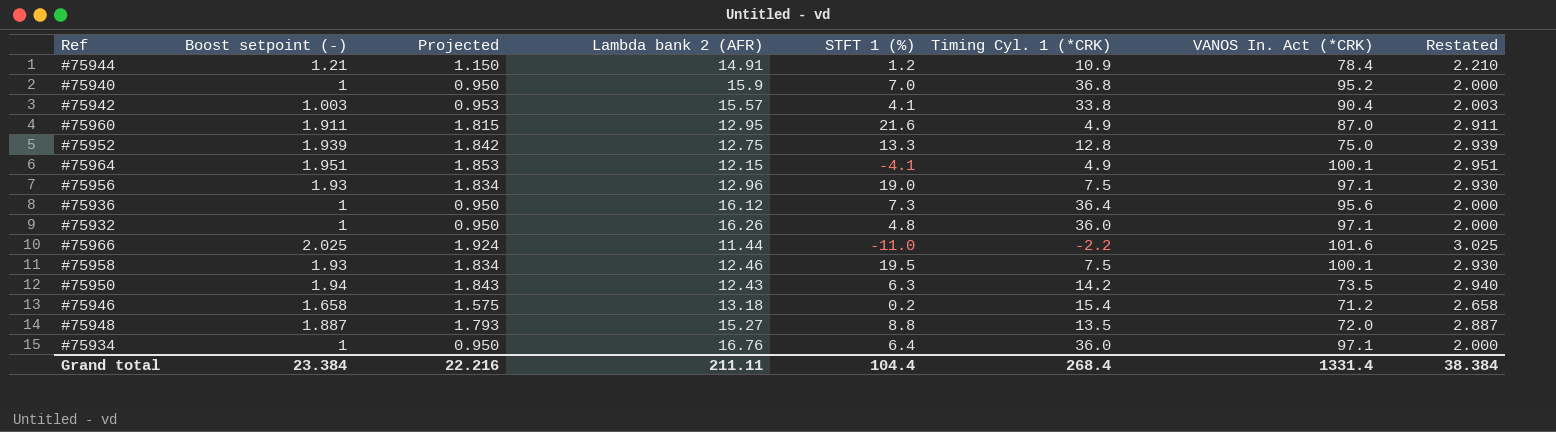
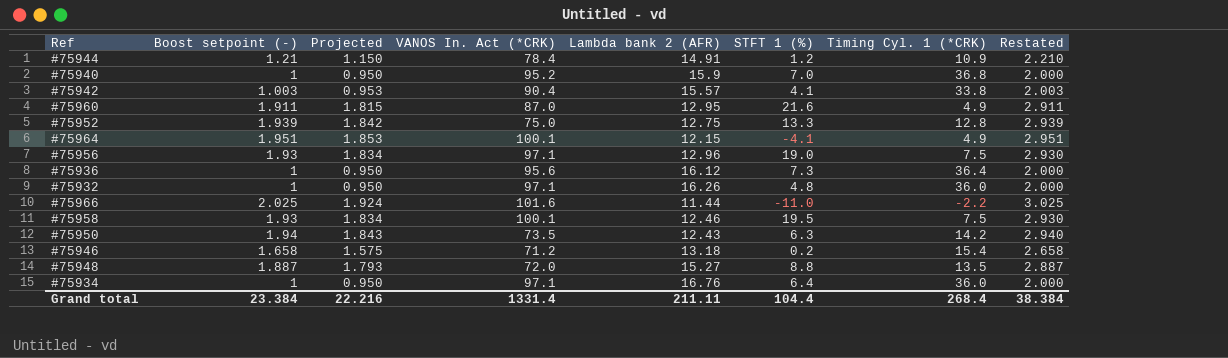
column VANOS In. Act (*CRK) | position: 7 -> 4

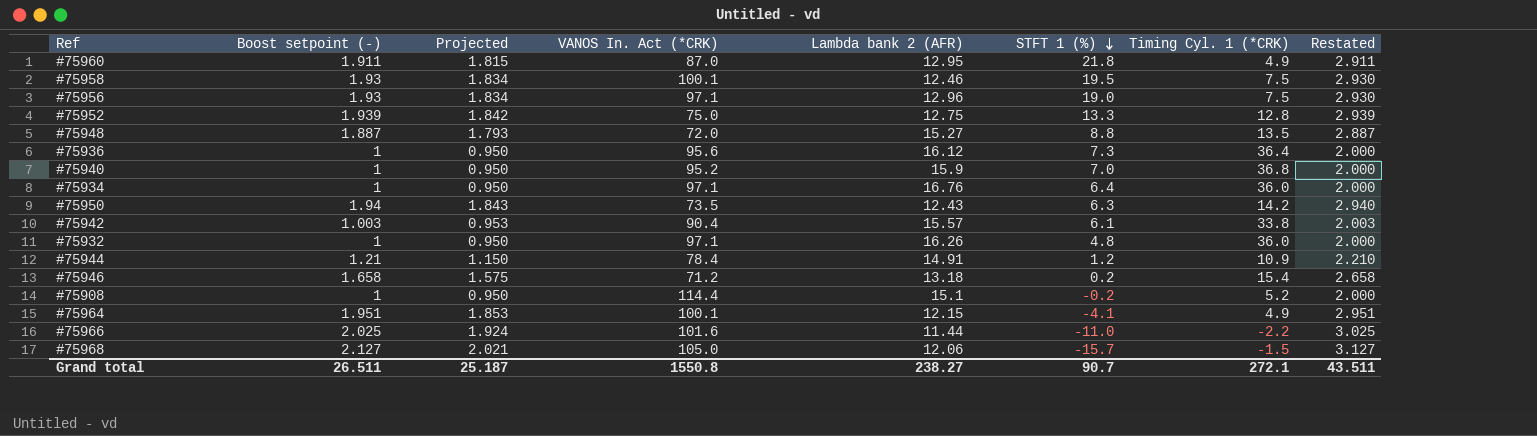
row order: none -> STFT 1 (%) descending
#75960 | STFT 1 (%): 21.6 -> 21.8
#75942 | STFT 1 (%): 4.1 -> 6.1
row #75908: none -> 1 | 0.950 | 114.4 | 15.1 | -0.2 | 5.2 | 2.000
row #75968: none -> 2.127 | 2.021 | 105.0 | 12.06 | -15.7 | -1.5 | 3.127
Grand total | Boost setpoint (-): 23.384 -> 26.511
Grand total | Projected: 22.216 -> 25.187
Grand total | VANOS In. Act (*CRK): 1331.4 -> 1550.8
Grand total | Lambda bank 2 (AFR): 211.11 -> 238.27
Grand total | STFT 1 (%): 104.4 -> 90.7
Grand total | Timing Cyl. 1 (*CRK): 268.4 -> 272.1
Grand total | Restated: 38.384 -> 43.511

